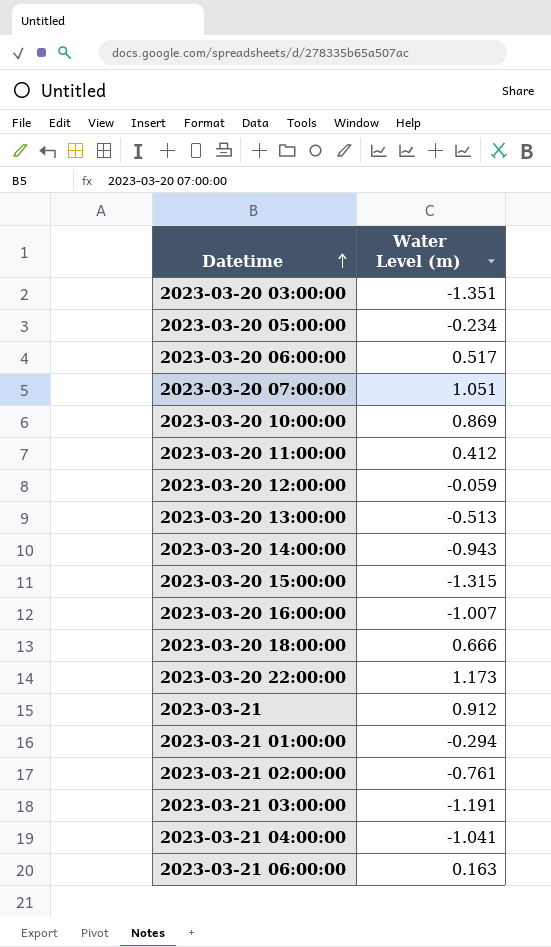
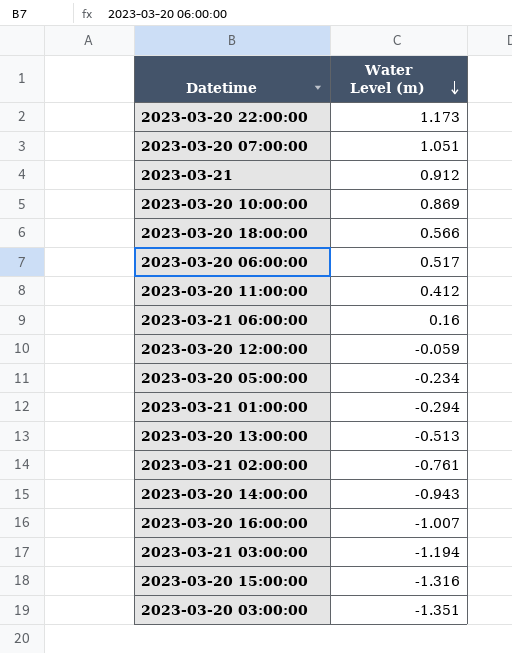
row order: Datetime ascending -> Water Level (m) descending
row 2023-03-21 04:00:00: -1.041 -> none
2023-03-20 18:00:00 | Water Level (m): 0.666 -> 0.566
2023-03-21 06:00:00 | Water Level (m): 0.163 -> 0.16
2023-03-21 03:00:00 | Water Level (m): -1.191 -> -1.194
2023-03-20 15:00:00 | Water Level (m): -1.315 -> -1.316

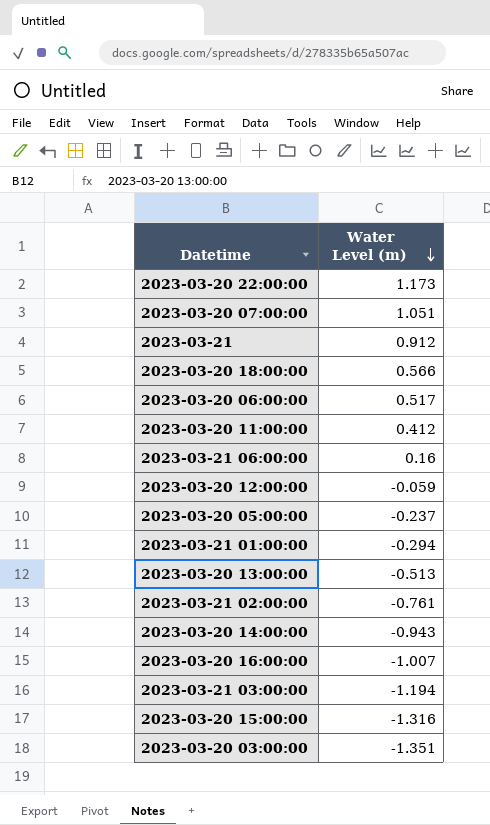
row 2023-03-20 10:00:00: 0.869 -> none
2023-03-20 05:00:00 | Water Level (m): -0.234 -> -0.237

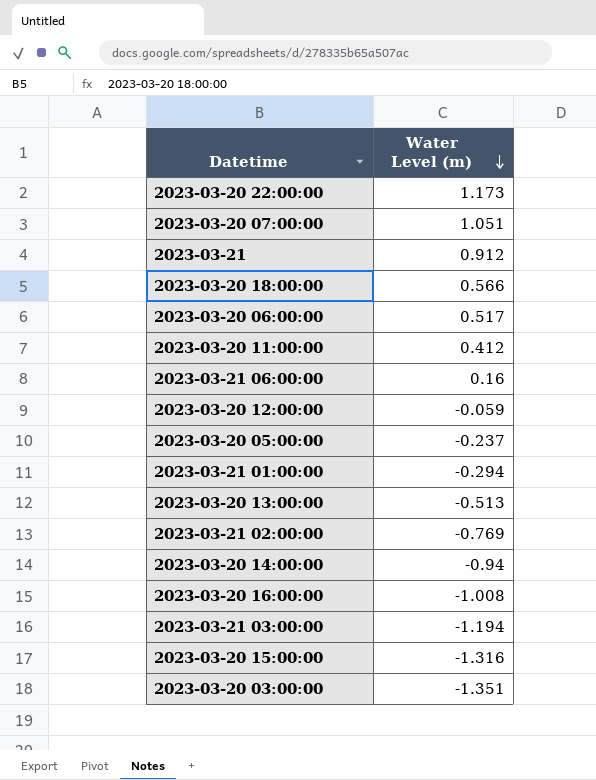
2023-03-21 02:00:00 | Water Level (m): -0.761 -> -0.769
2023-03-20 14:00:00 | Water Level (m): -0.943 -> -0.94
2023-03-20 16:00:00 | Water Level (m): -1.007 -> -1.008

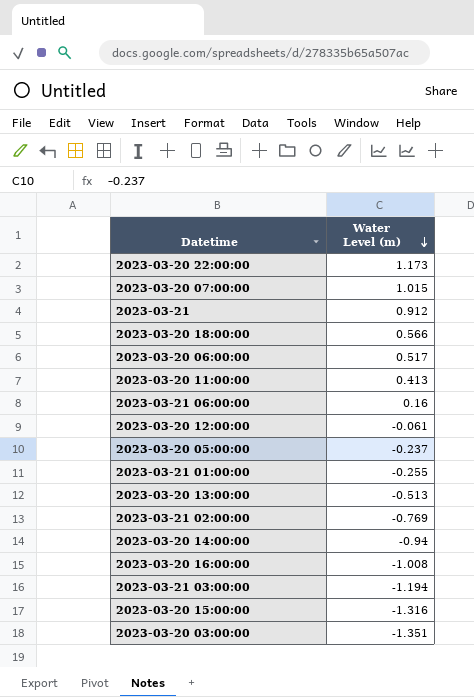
2023-03-20 07:00:00 | Water Level (m): 1.051 -> 1.015
2023-03-20 11:00:00 | Water Level (m): 0.412 -> 0.413
2023-03-20 12:00:00 | Water Level (m): -0.059 -> -0.061
2023-03-21 01:00:00 | Water Level (m): -0.294 -> -0.255

